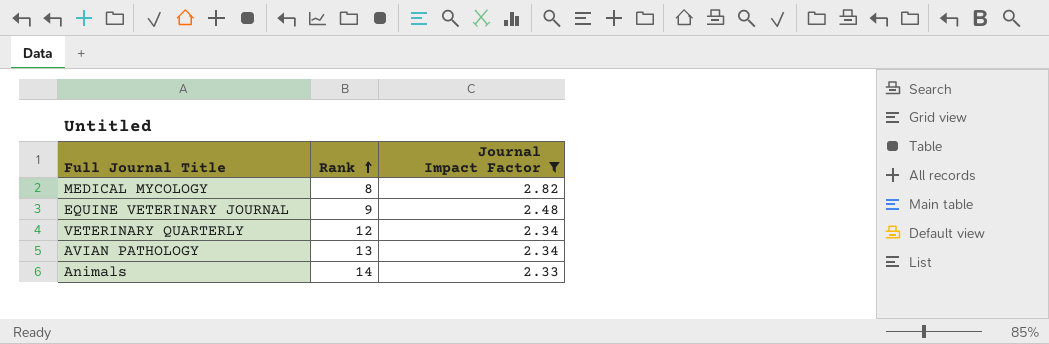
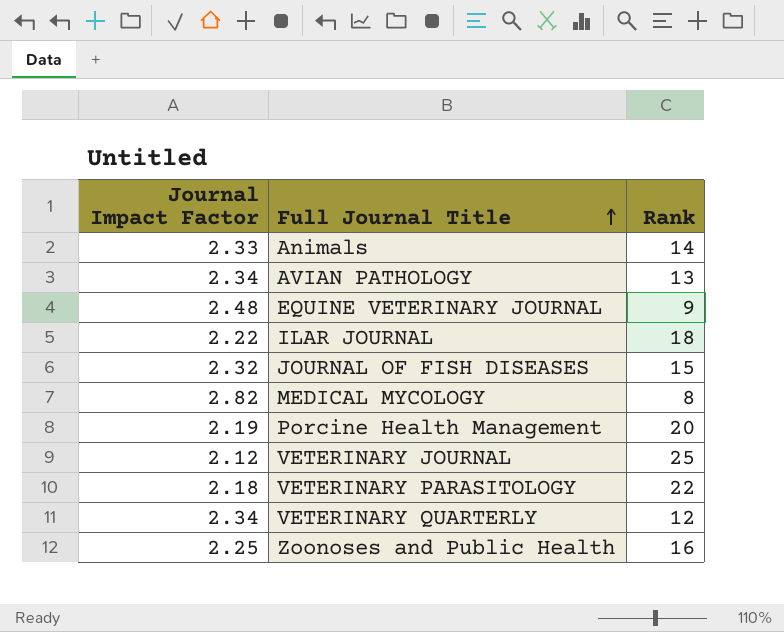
filter: Journal Impact Factor >= 2.33 -> none
row order: Rank ascending -> Full Journal Title ascending
column Journal Impact Factor | position: 3 -> 1

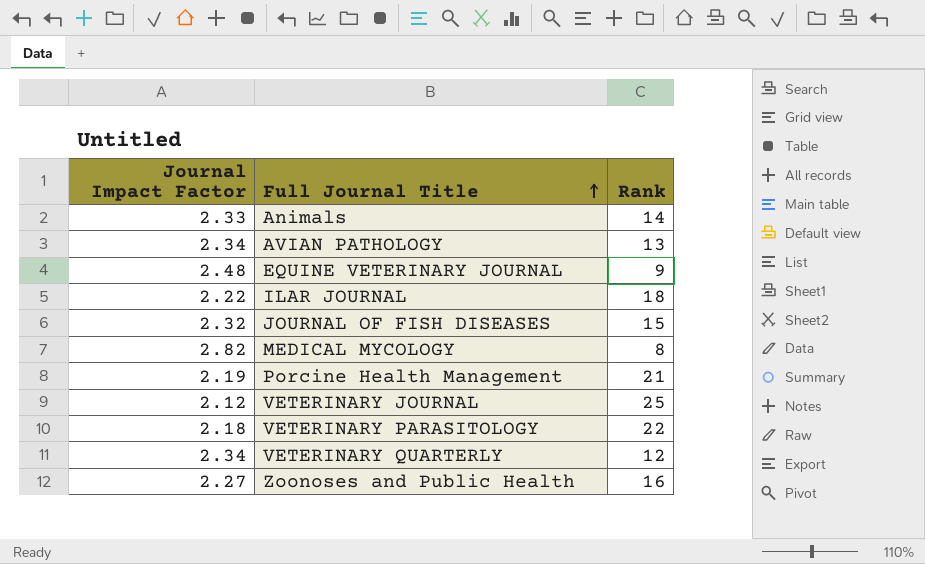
Porcine Health Management | Rank: 20 -> 21
Zoonoses and Public Health | Journal Impact Factor: 2.25 -> 2.27

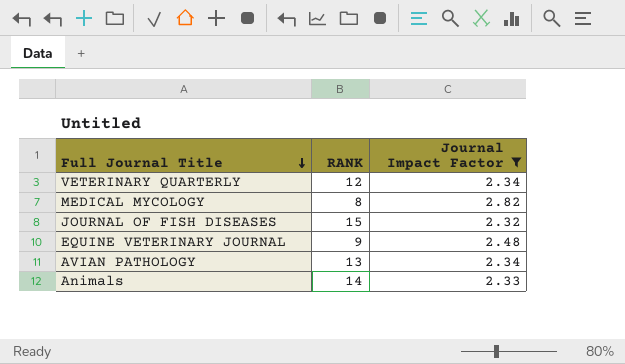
filter: none -> Journal Impact Factor >= 2.32
row order: Full Journal Title ascending -> Full Journal Title descending
column name: Rank -> RANK
column Journal Impact Factor | position: 1 -> 3

